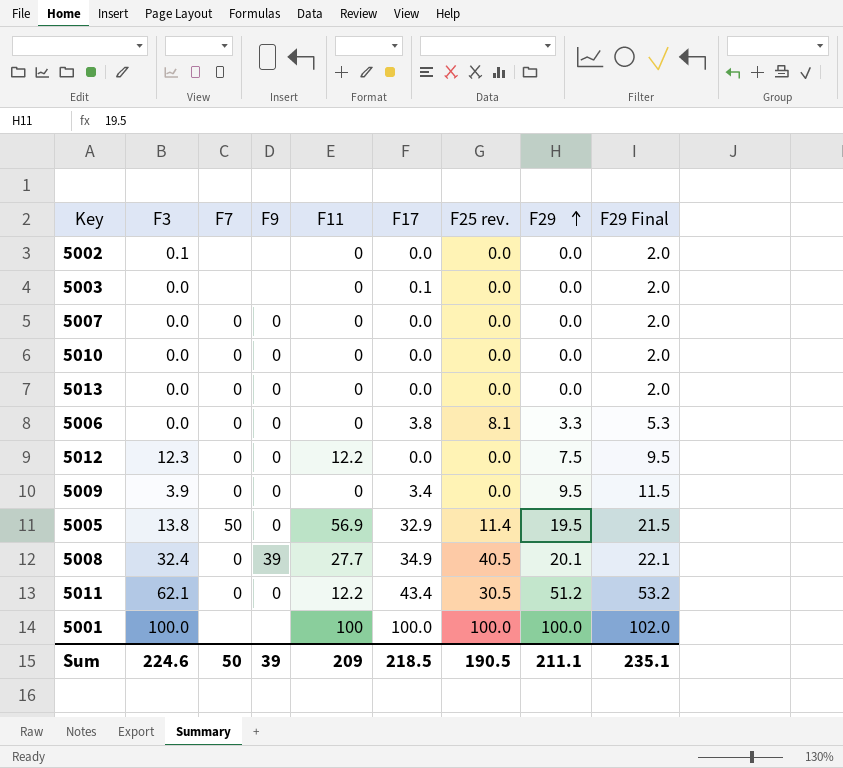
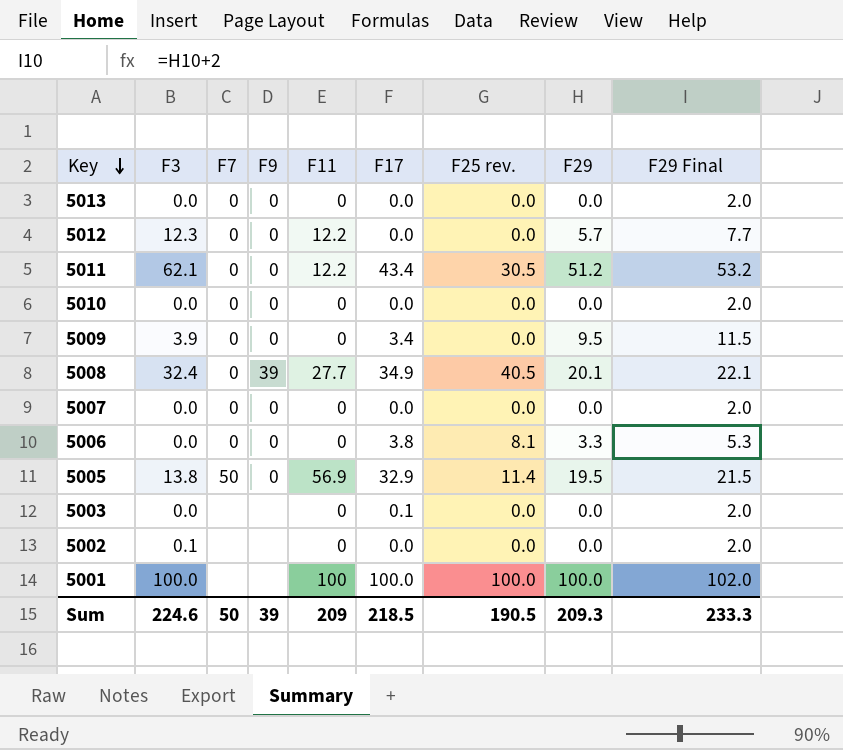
row order: F29 ascending -> Key descending
5012 | F29: 7.5 -> 5.7
5012 | F29 Final: 9.5 -> 7.7
Sum | F29: 211.1 -> 209.3
Sum | F29 Final: 235.1 -> 233.3

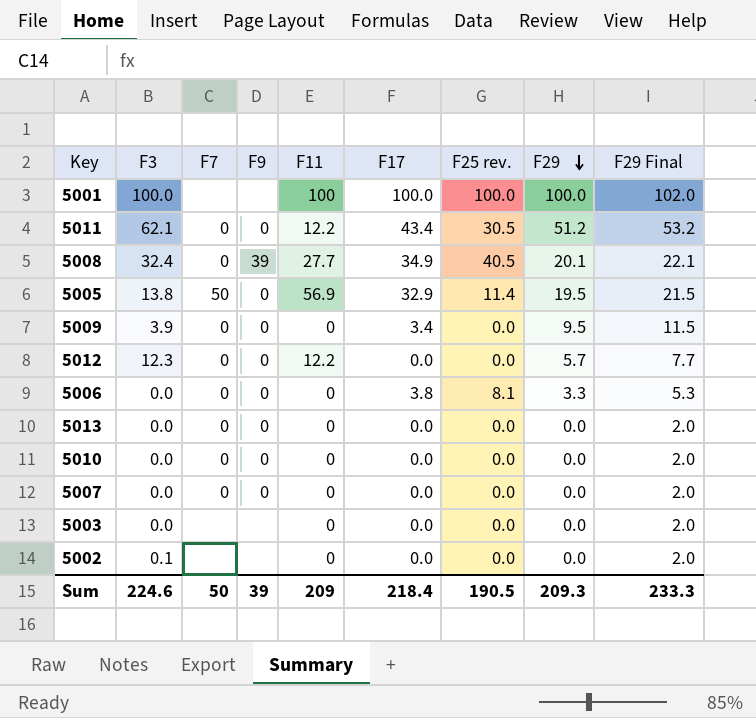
row order: Key descending -> F29 descending
5003 | F17: 0.1 -> 0.0
Sum | F17: 218.5 -> 218.4

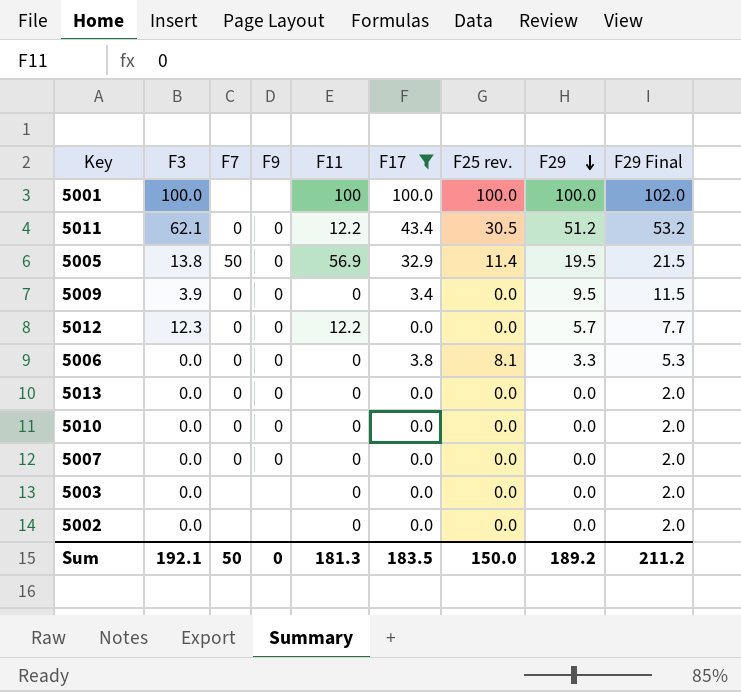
filter: none -> F17 != 34.9
5002 | F3: 0.1 -> 0.0
Sum | F3: 224.6 -> 192.1
Sum | F9: 39 -> 0
Sum | F11: 209 -> 181.3
Sum | F17: 218.4 -> 183.5
Sum | F25 rev.: 190.5 -> 150.0
Sum | F29: 209.3 -> 189.2
Sum | F29 Final: 233.3 -> 211.2

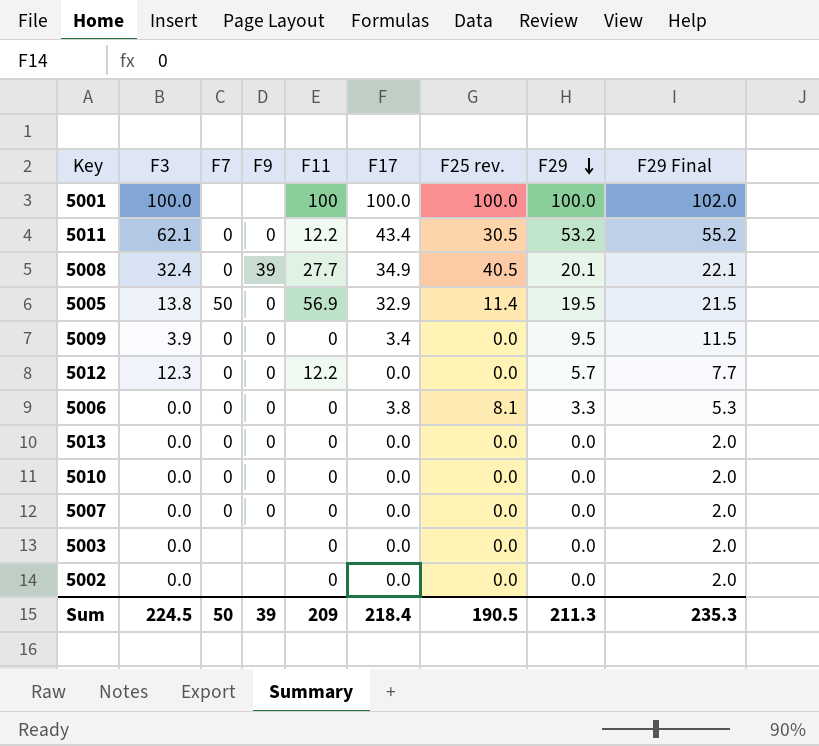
filter: F17 != 34.9 -> none
5011 | F29: 51.2 -> 53.2
5011 | F29 Final: 53.2 -> 55.2
Sum | F3: 192.1 -> 224.5
Sum | F9: 0 -> 39
Sum | F11: 181.3 -> 209
Sum | F17: 183.5 -> 218.4
Sum | F25 rev.: 150.0 -> 190.5
Sum | F29: 189.2 -> 211.3
Sum | F29 Final: 211.2 -> 235.3

